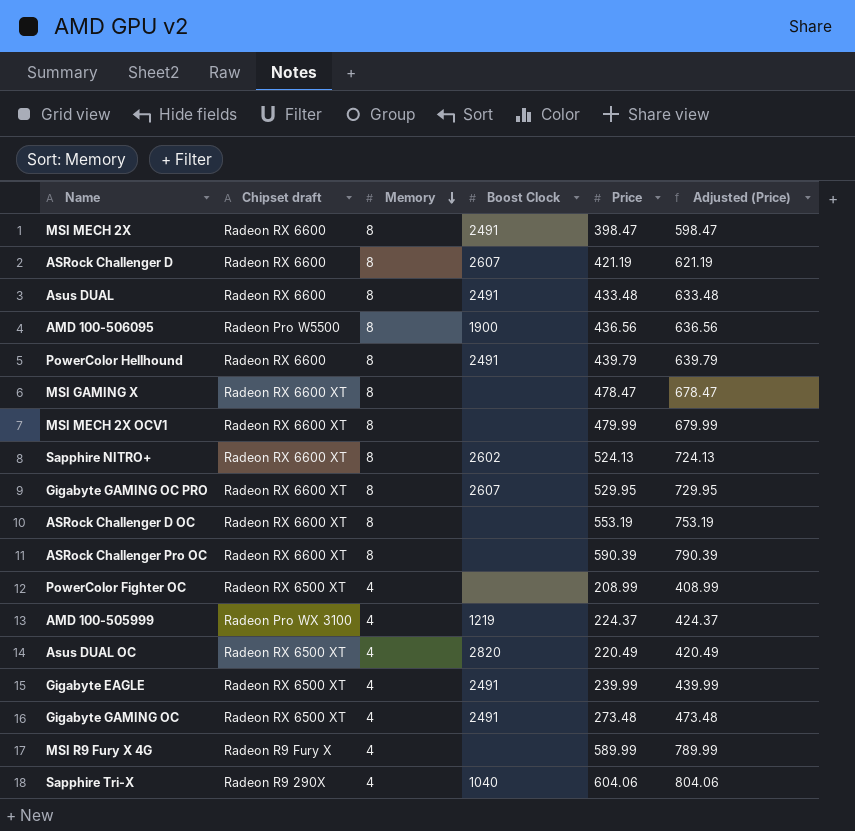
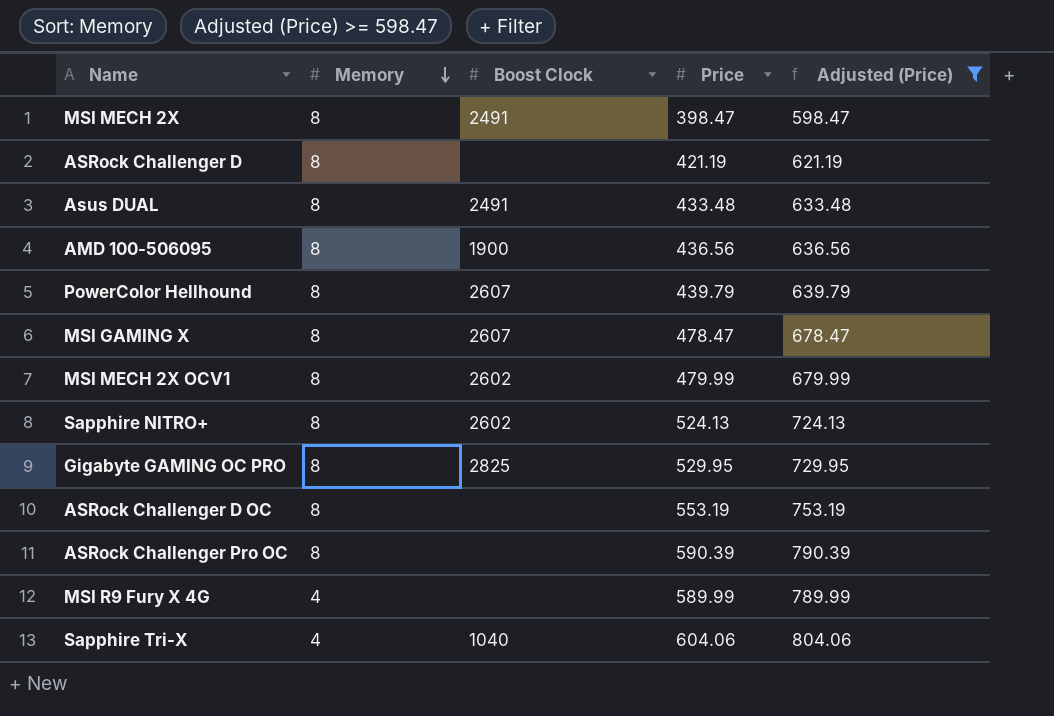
filter: none -> Adjusted (Price) >= 598.47
column Chipset draft | position: 2 -> none
ASRock Challenger D | Boost Clock: 2607 -> none
PowerColor Hellhound | Boost Clock: 2491 -> 2607
MSI GAMING X | Boost Clock: none -> 2607
MSI MECH 2X OCV1 | Boost Clock: none -> 2602
Gigabyte GAMING OC PRO | Boost Clock: 2607 -> 2825

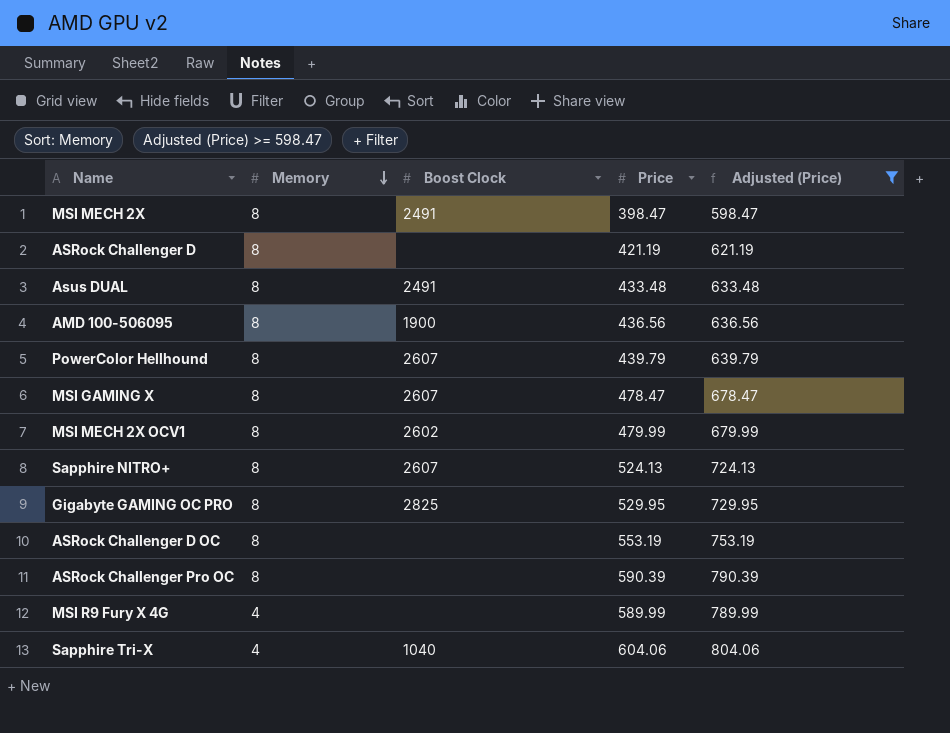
Sapphire NITRO+ | Boost Clock: 2602 -> 2607

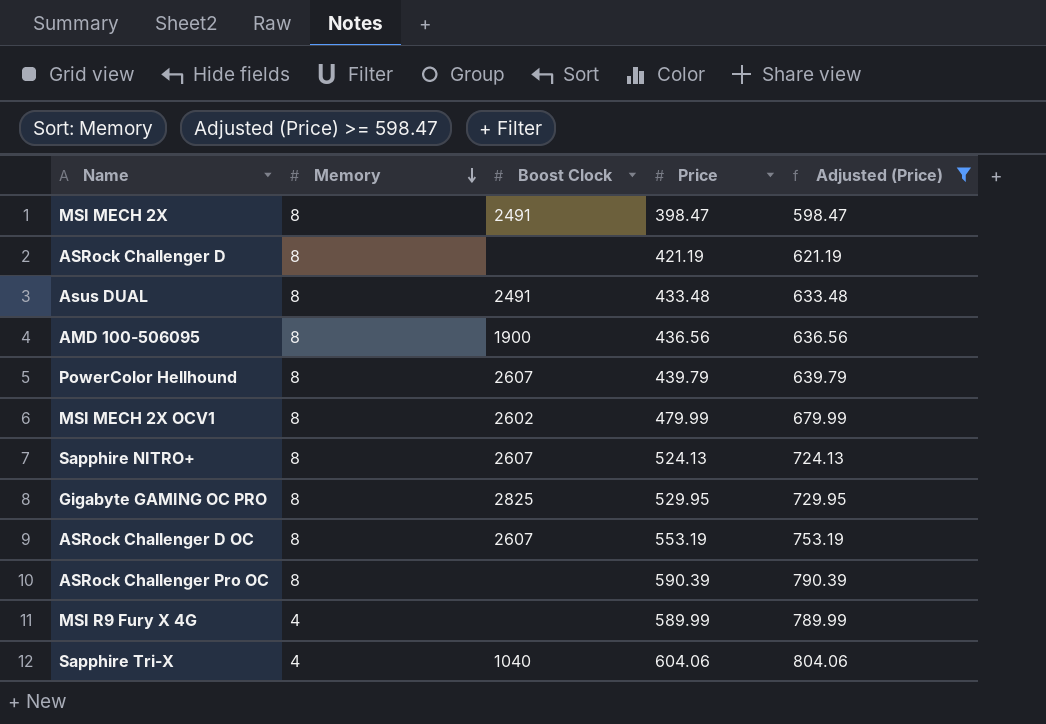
row MSI GAMING X: 8 | 2607 | 478.47 | 678.47 -> none
ASRock Challenger D OC | Boost Clock: none -> 2607

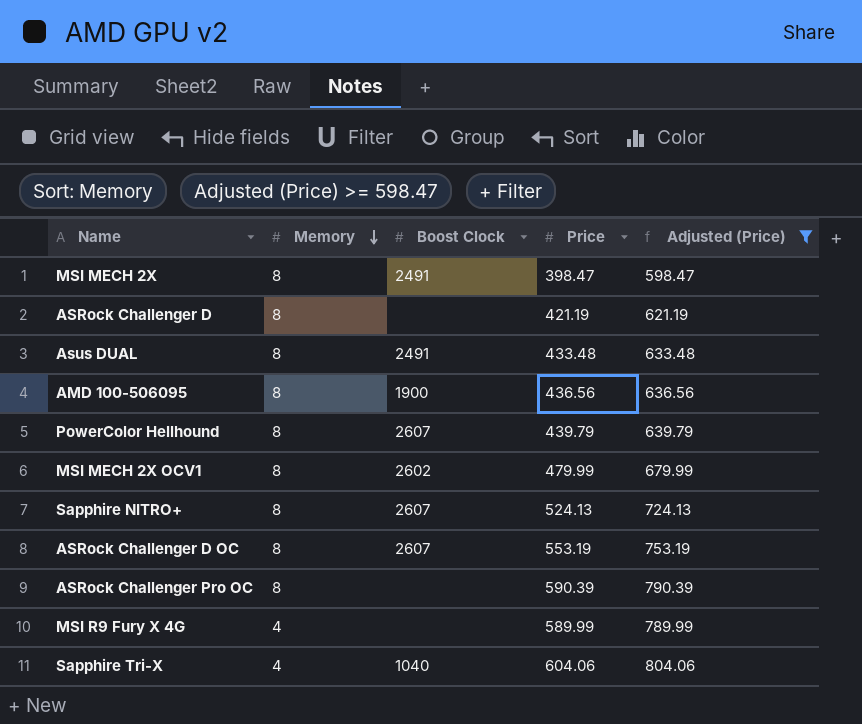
row Gigabyte GAMING OC PRO: 8 | 2825 | 529.95 | 729.95 -> none

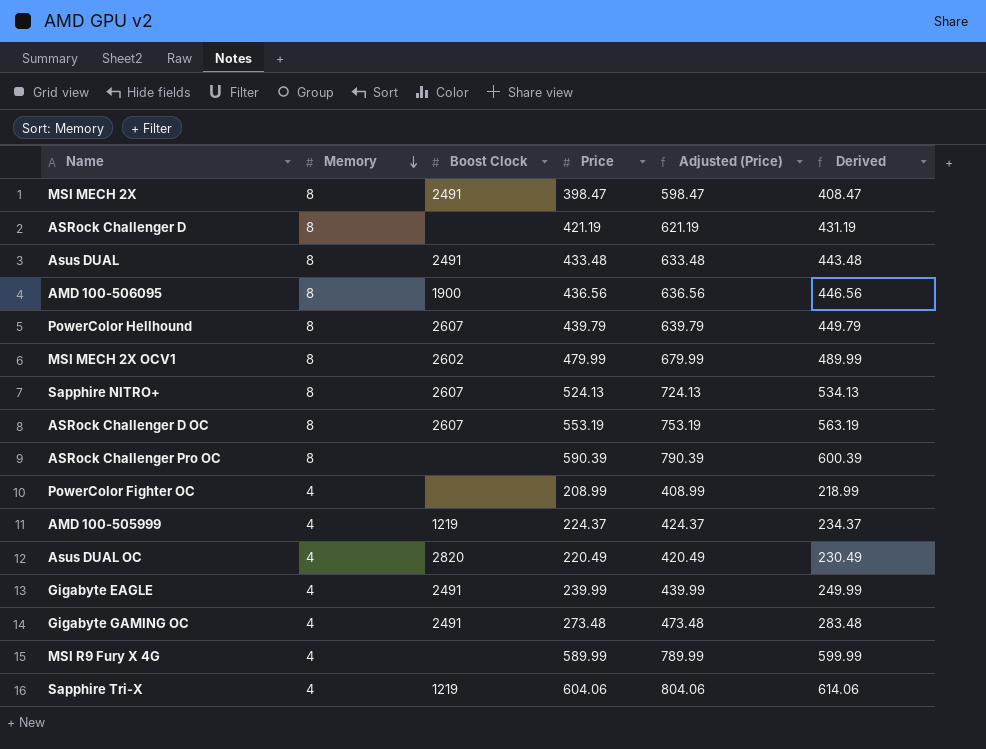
filter: Adjusted (Price) >= 598.47 -> none
column Derived | formula: none -> [Price] + 10
Sapphire Tri-X | Boost Clock: 1040 -> 1219

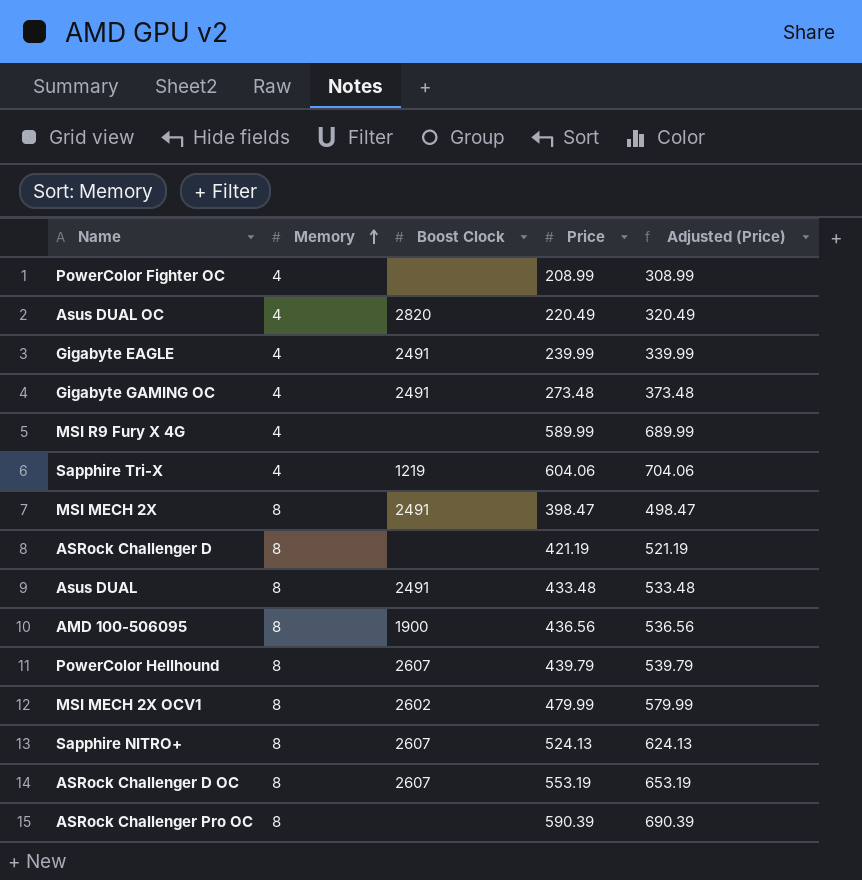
row order: Memory descending -> Memory ascending
column Derived | formula: [Price] + 10 -> none
column Adjusted (Price) | formula: [Price] + 200 -> [Price] + 100
row AMD 100-505999: 4 | 1219 | 224.37 | 424.37 | 234.37 -> none

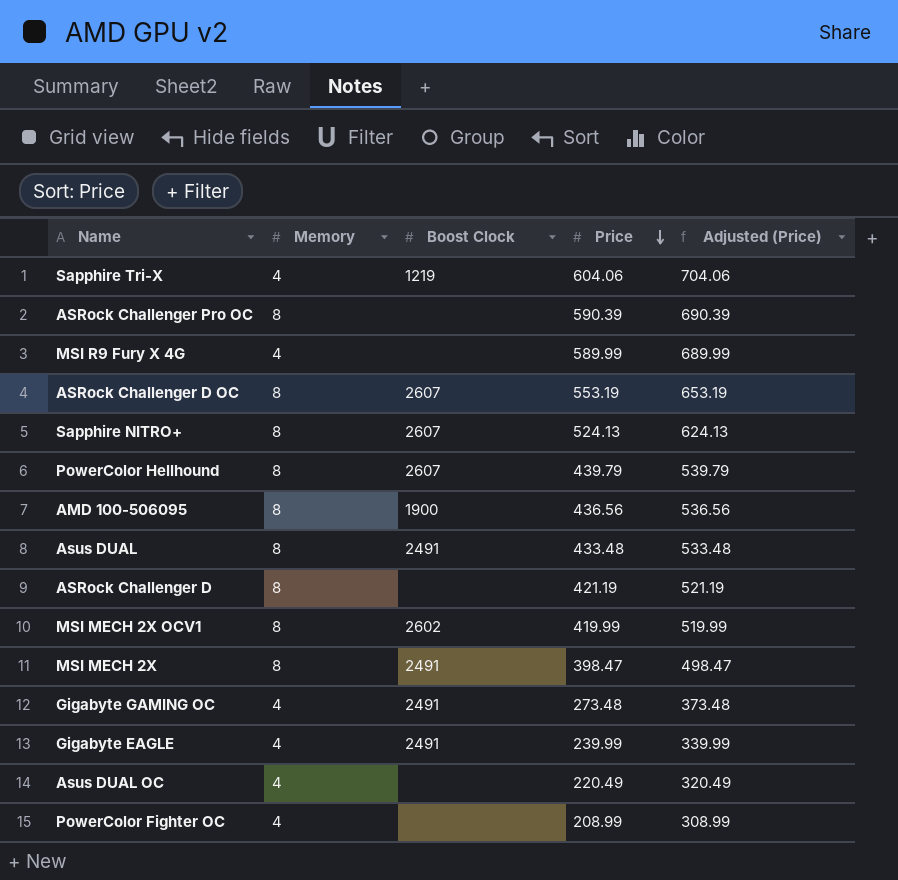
row order: Memory ascending -> Price descending
MSI MECH 2X OCV1 | Price: 479.99 -> 419.99
MSI MECH 2X OCV1 | Adjusted (Price): 579.99 -> 519.99
Asus DUAL OC | Boost Clock: 2820 -> none

